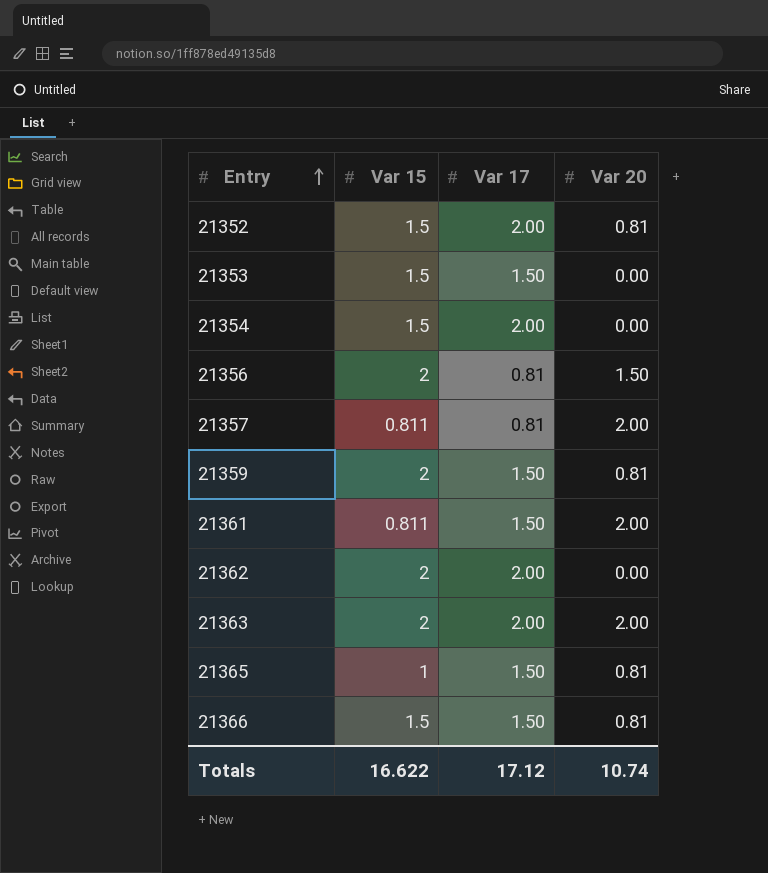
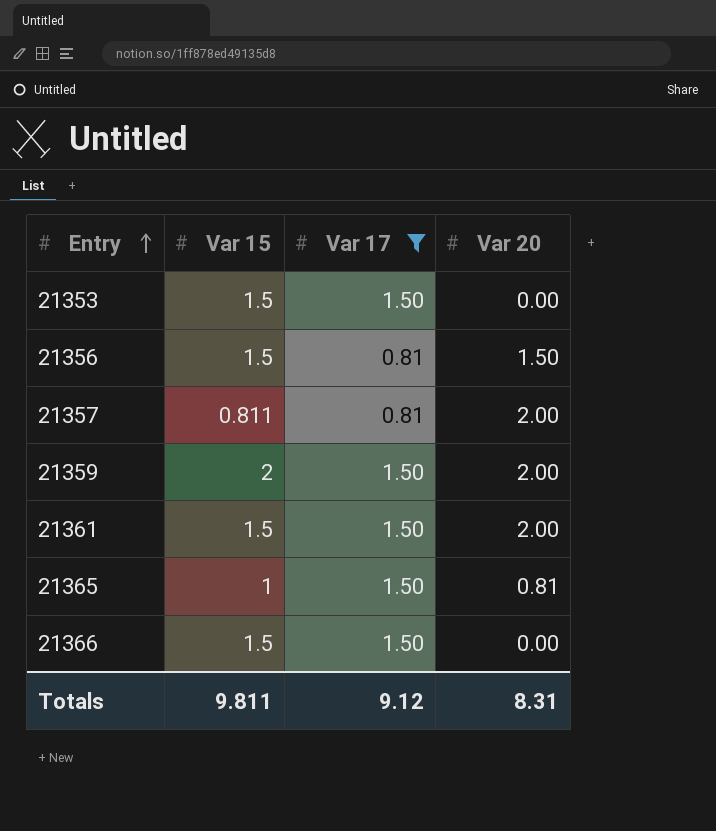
filter: none -> Var 17 != 2.00
21356 | Var 15: 2 -> 1.5
21359 | Var 20: 0.81 -> 2.00
21361 | Var 15: 0.811 -> 1.5
21366 | Var 20: 0.81 -> 0.00
Totals | Var 15: 16.622 -> 9.811
Totals | Var 17: 17.12 -> 9.12
Totals | Var 20: 10.74 -> 8.31

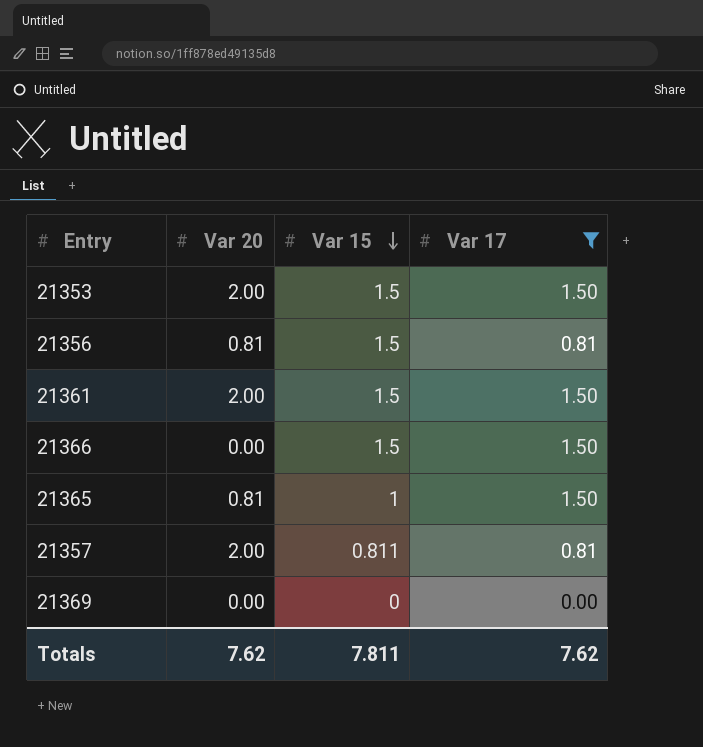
row order: Entry ascending -> Var 15 descending
column Var 20 | position: 4 -> 2
row 21359: 2 | 1.50 | 2.00 -> none
21353 | Var 20: 0.00 -> 2.00
21356 | Var 20: 1.50 -> 0.81
row 21369: none -> 0.00 | 0 | 0.00
Totals | Var 20: 8.31 -> 7.62
Totals | Var 15: 9.811 -> 7.811
Totals | Var 17: 9.12 -> 7.62

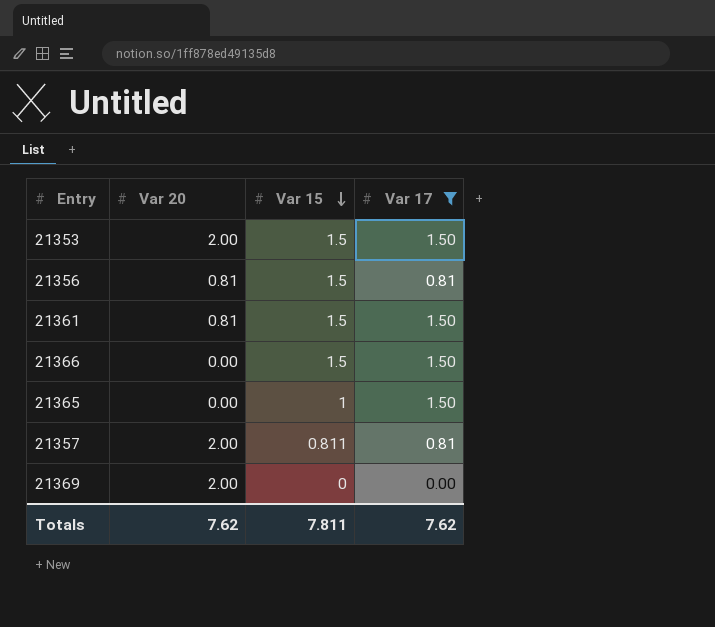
21361 | Var 20: 2.00 -> 0.81
21365 | Var 20: 0.81 -> 0.00
21369 | Var 20: 0.00 -> 2.00

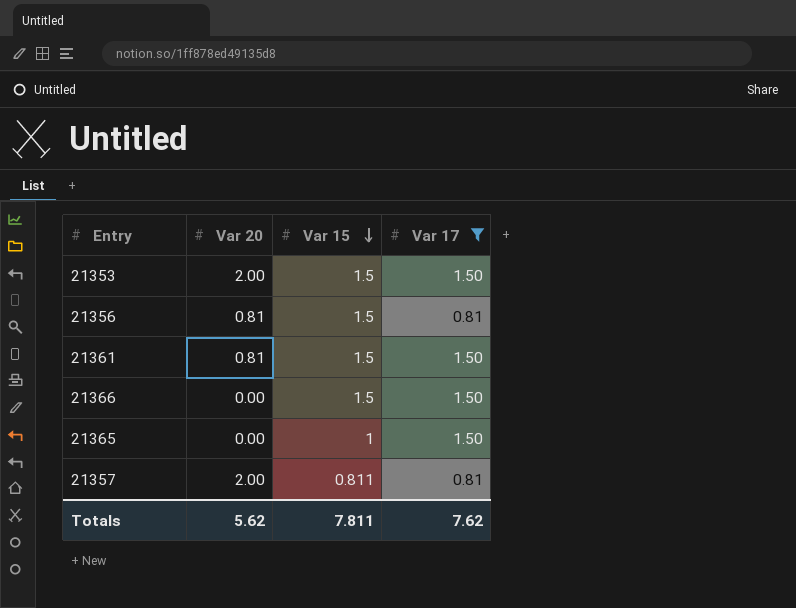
row 21369: 2.00 | 0 | 0.00 -> none
Totals | Var 20: 7.62 -> 5.62

